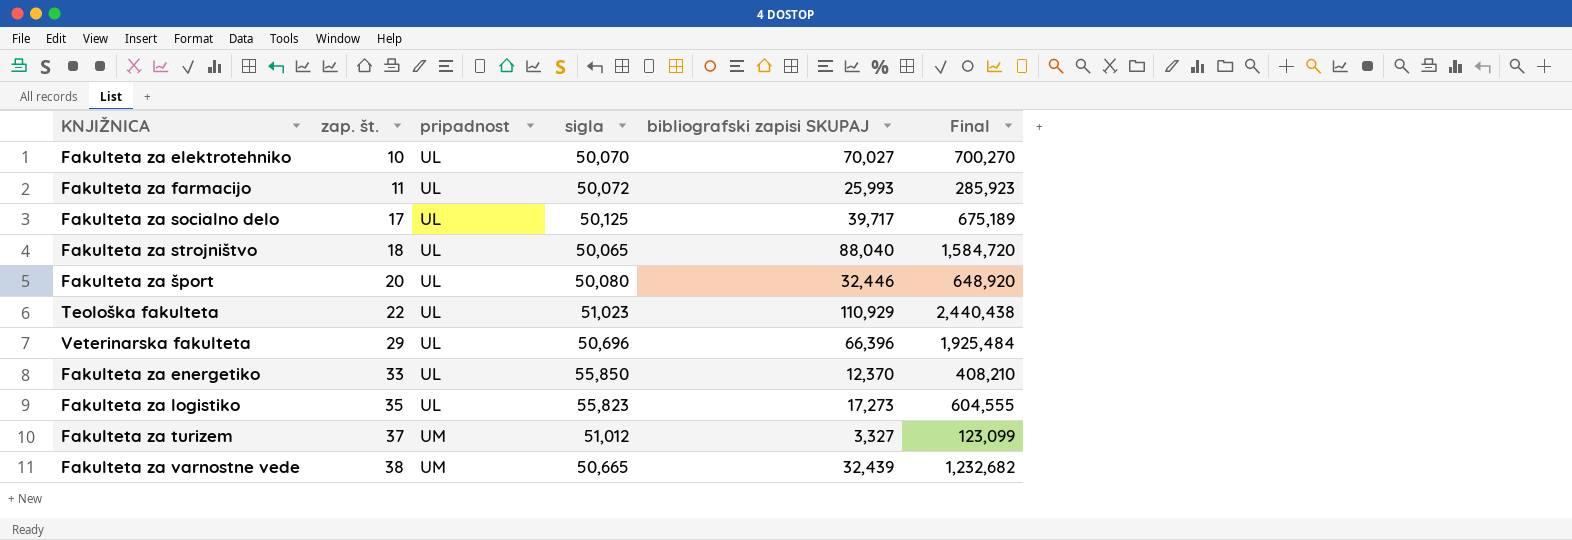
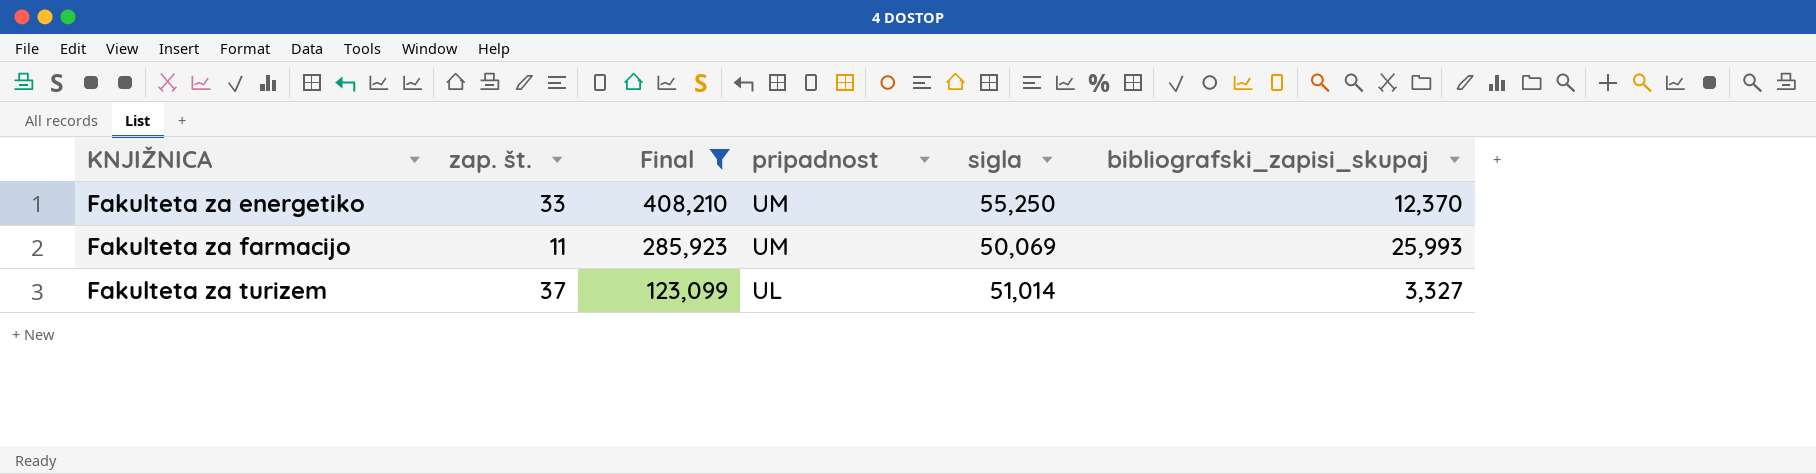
filter: none -> Final <= 408,210
row order: zap. št. ascending -> KNJIŽNICA ascending
column Final | position: 6 -> 3
column name: bibliografski zapisi SKUPAJ -> bibliografski_zapisi_skupaj
Fakulteta za energetiko | pripadnost: UL -> UM
Fakulteta za energetiko | sigla: 55,850 -> 55,250
Fakulteta za farmacijo | pripadnost: UL -> UM
Fakulteta za farmacijo | sigla: 50,072 -> 50,069
Fakulteta za turizem | pripadnost: UM -> UL
Fakulteta za turizem | sigla: 51,012 -> 51,014

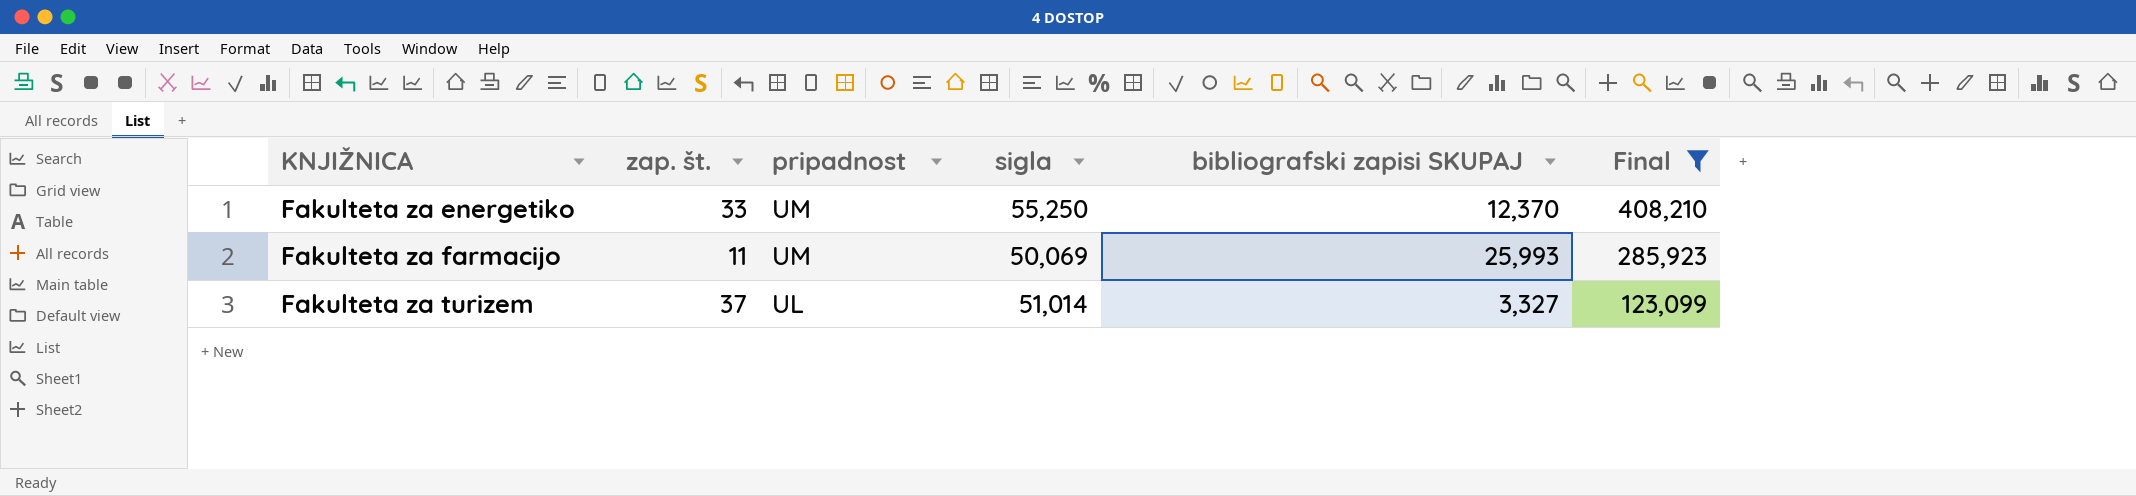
column name: bibliografski_zapisi_skupaj -> bibliografski zapisi SKUPAJ
column Final | position: 3 -> 6

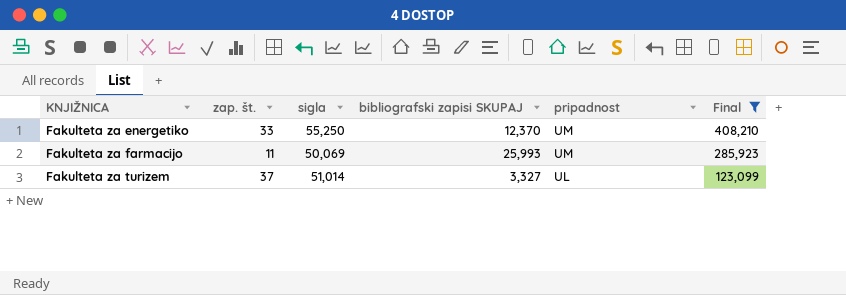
column pripadnost | position: 3 -> 5

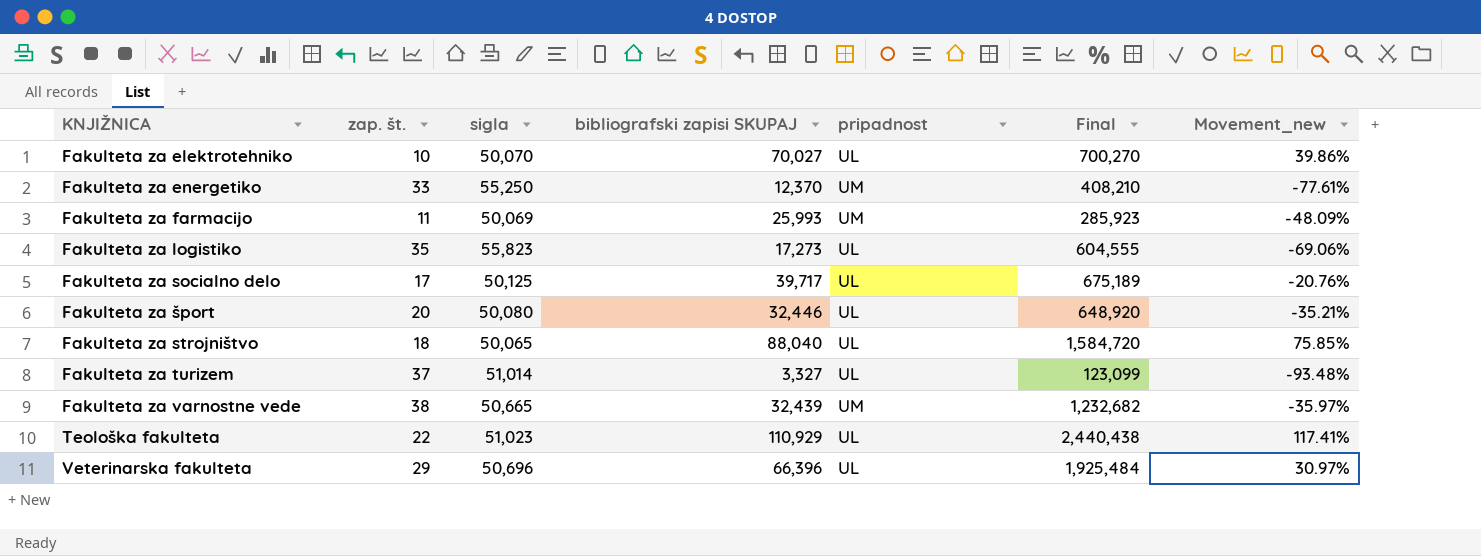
filter: Final <= 408,210 -> none
column Movement_new | formula: none -> ([bibliografski zapisi SKUPAJ] - [sigla]) / [sigla]

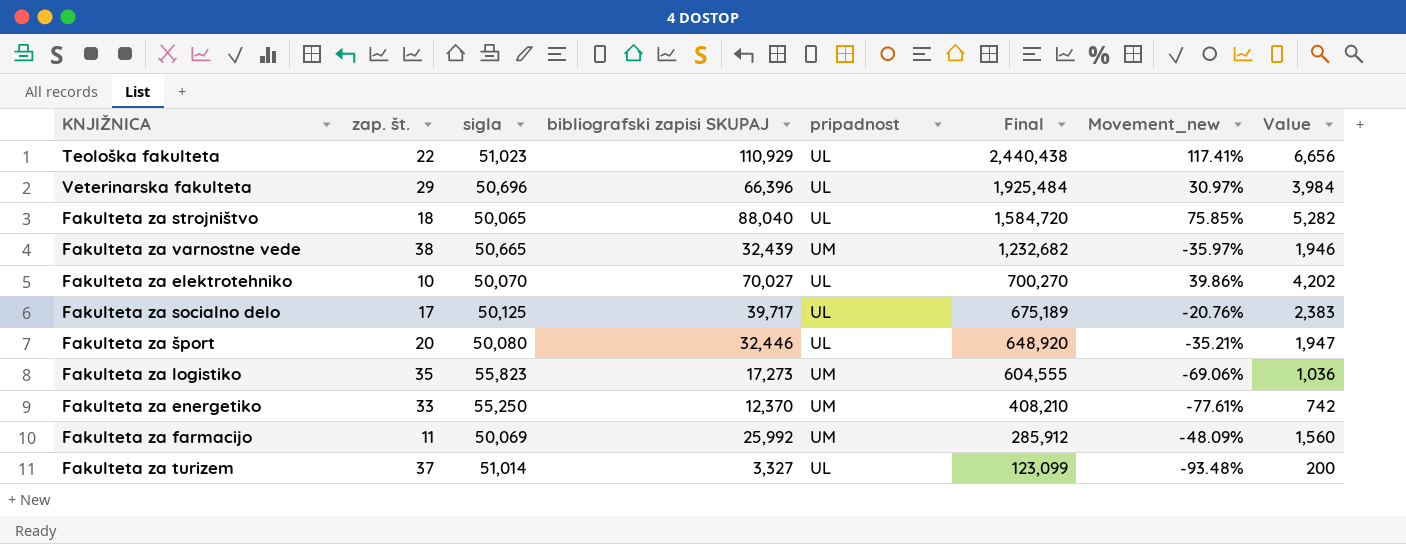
row order: KNJIŽNICA ascending -> Final descending
column Value | formula: none -> [bibliografski zapisi SKUPAJ] * 0.06
Fakulteta za logistiko | pripadnost: UL -> UM
Fakulteta za farmacijo | bibliografski zapisi SKUPAJ: 25,993 -> 25,992
Fakulteta za farmacijo | Final: 285,923 -> 285,912

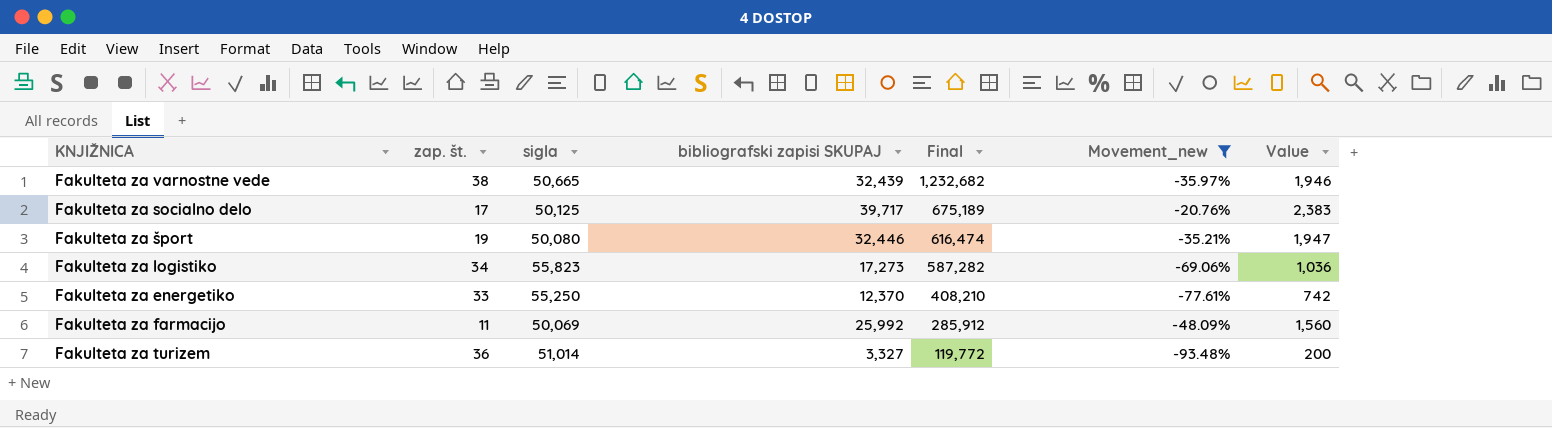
filter: none -> Movement_new <= -20.76%
column pripadnost | position: 5 -> none
Fakulteta za šport | zap. št.: 20 -> 19
Fakulteta za šport | Final: 648,920 -> 616,474
Fakulteta za logistiko | zap. št.: 35 -> 34
Fakulteta za logistiko | Final: 604,555 -> 587,282
Fakulteta za turizem | zap. št.: 37 -> 36
Fakulteta za turizem | Final: 123,099 -> 119,772

